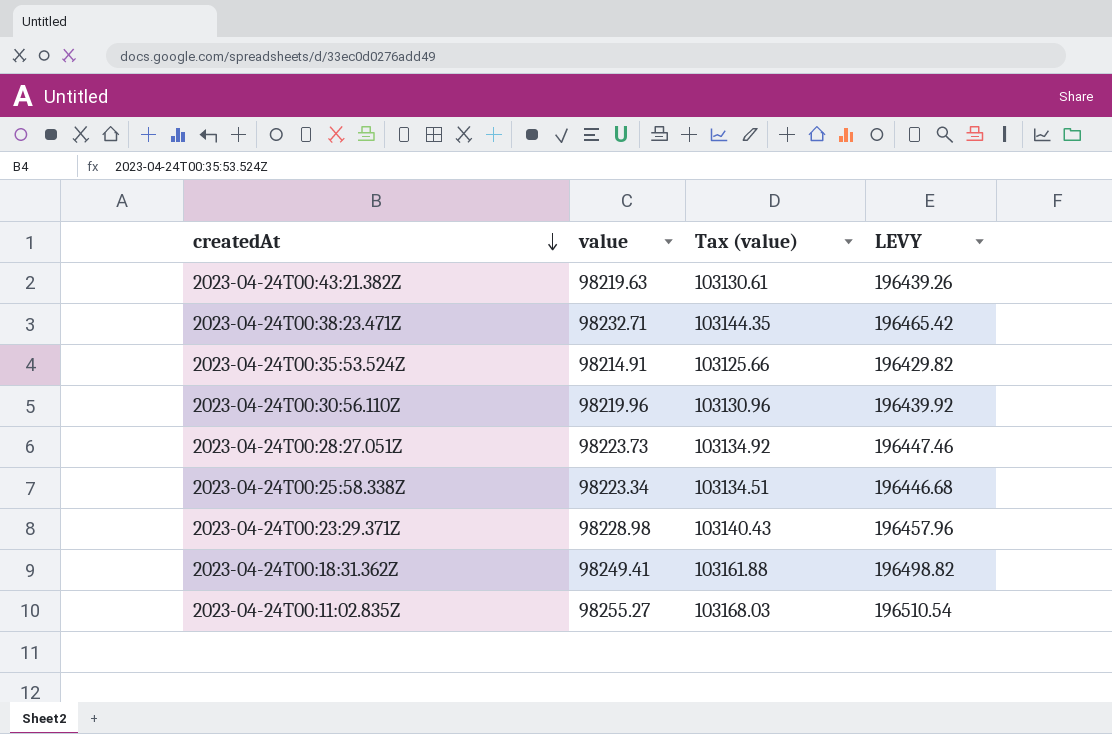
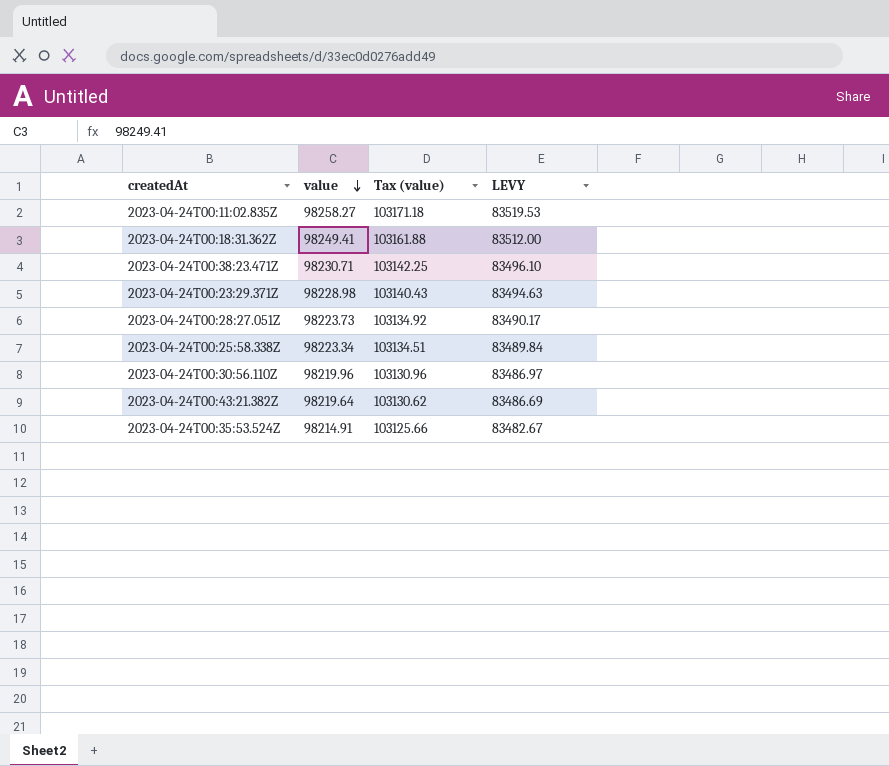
row order: createdAt descending -> value descending
column LEVY | formula: [value] * 2 -> [value] * 0.85
2023-04-24T00:11:02.835Z | value: 98255.27 -> 98258.27
2023-04-24T00:11:02.835Z | Tax (value): 103168.03 -> 103171.18
2023-04-24T00:38:23.471Z | value: 98232.71 -> 98230.71
2023-04-24T00:38:23.471Z | Tax (value): 103144.35 -> 103142.25
2023-04-24T00:43:21.382Z | value: 98219.63 -> 98219.64
2023-04-24T00:43:21.382Z | Tax (value): 103130.61 -> 103130.62

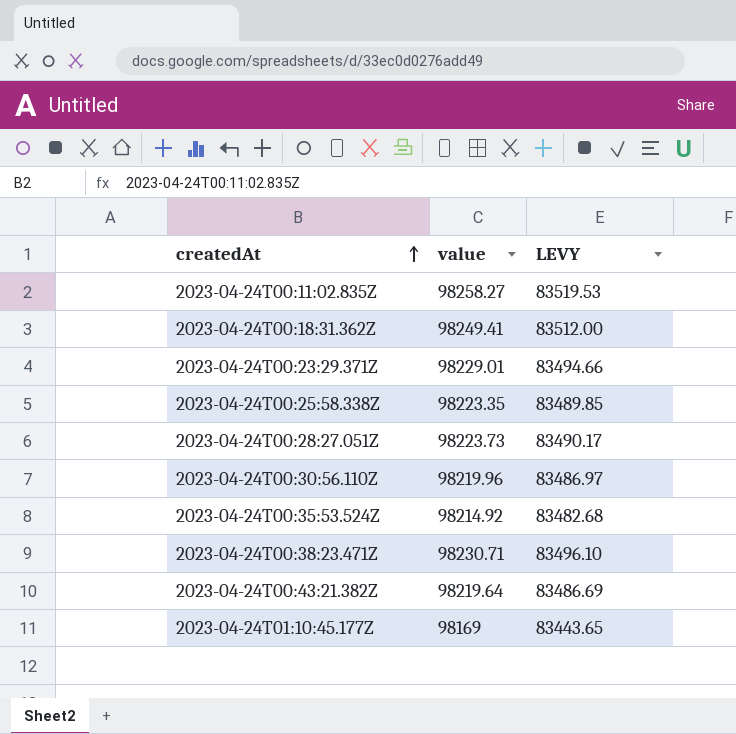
row order: value descending -> createdAt ascending
column Tax (value) | formula: [value] * 1.05 -> none
2023-04-24T00:23:29.371Z | value: 98228.98 -> 98229.01
2023-04-24T00:23:29.371Z | LEVY: 83494.63 -> 83494.66
2023-04-24T00:25:58.338Z | value: 98223.34 -> 98223.35
2023-04-24T00:25:58.338Z | LEVY: 83489.84 -> 83489.85
2023-04-24T00:35:53.524Z | value: 98214.91 -> 98214.92
2023-04-24T00:35:53.524Z | LEVY: 83482.67 -> 83482.68
row 2023-04-24T01:10:45.177Z: none -> 98169 | 83443.65

